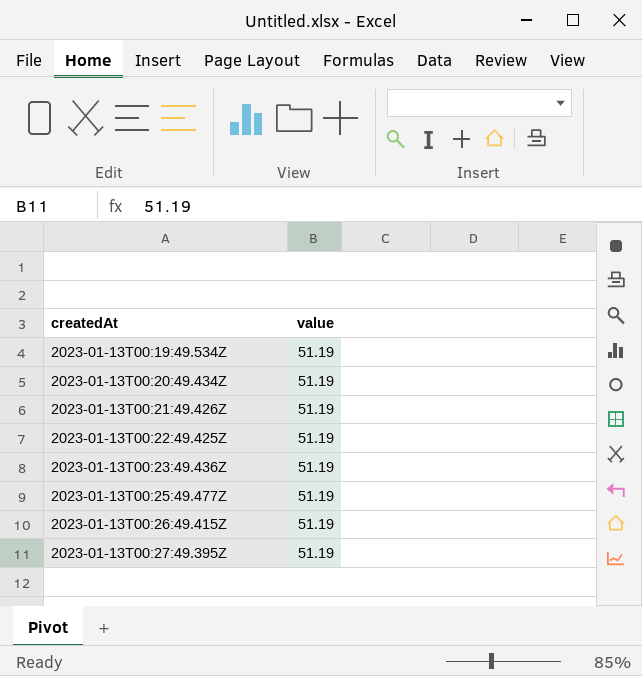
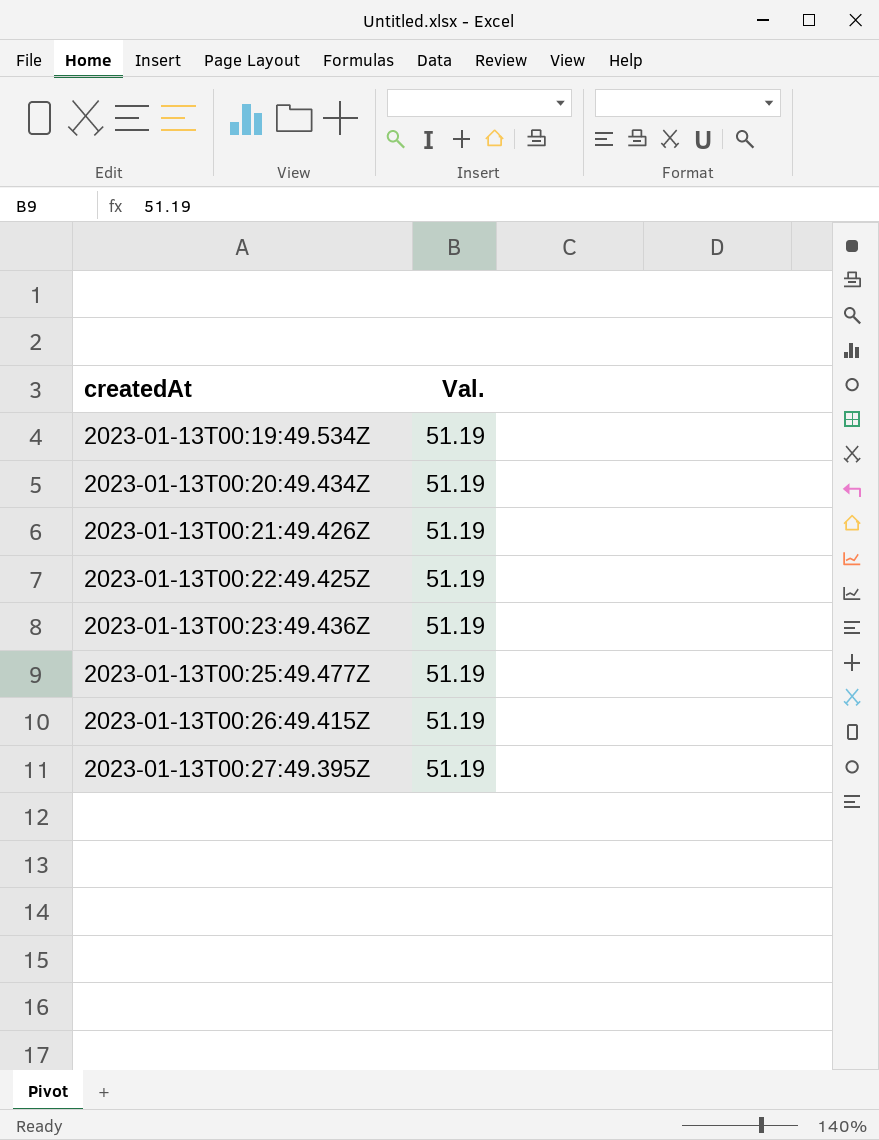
column name: value -> Val.

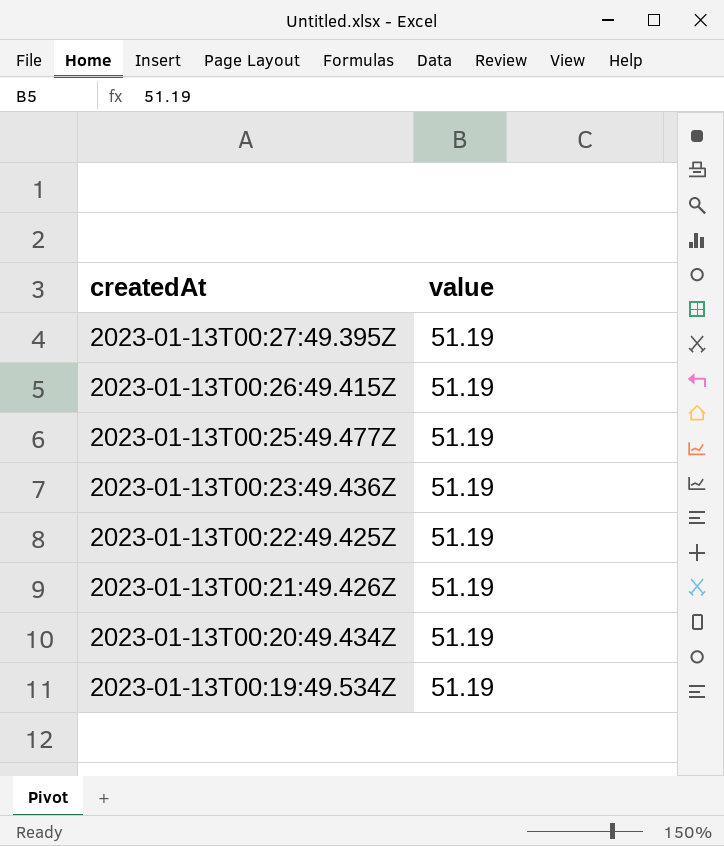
row order: createdAt ascending -> createdAt descending
column name: Val. -> value

